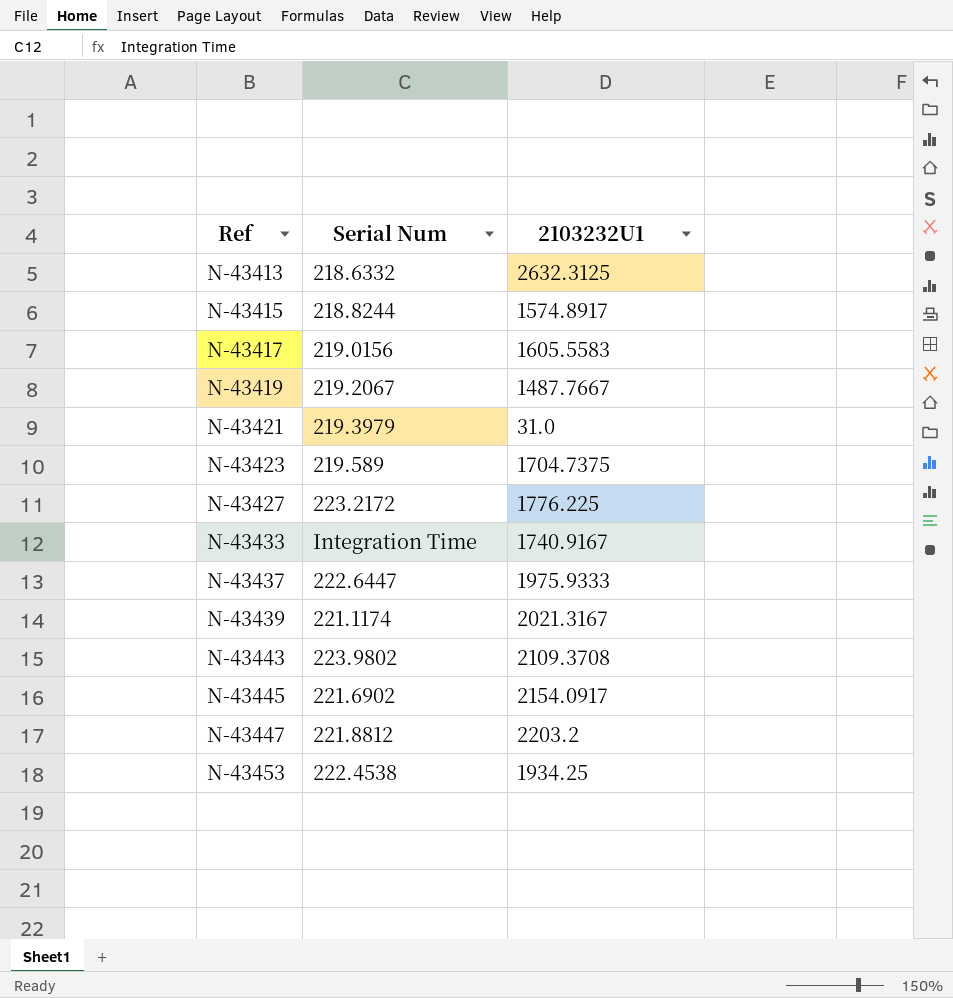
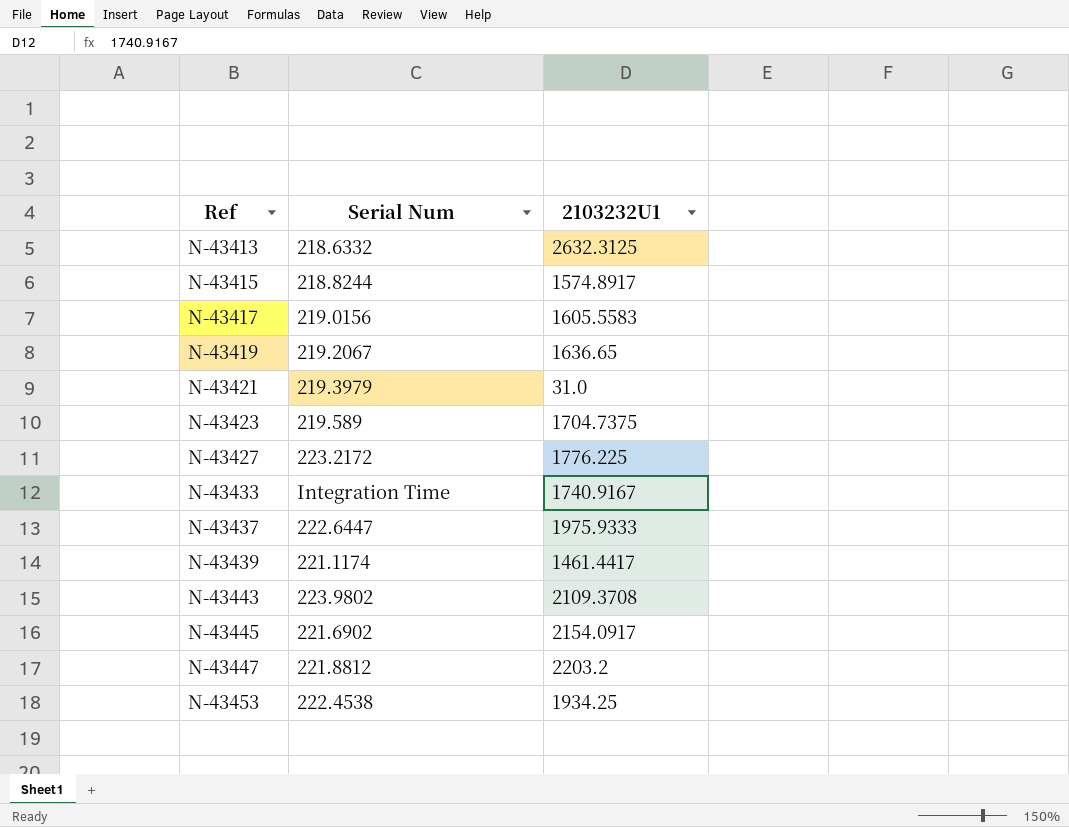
N-43419 | 2103232U1: 1487.7667 -> 1636.65
N-43439 | 2103232U1: 2021.3167 -> 1461.4417

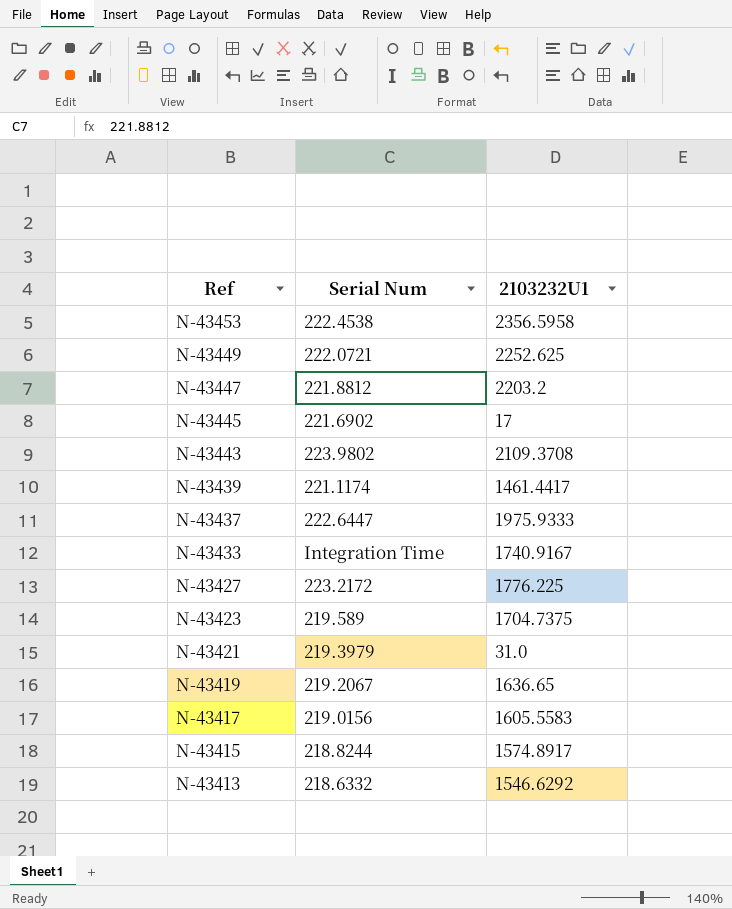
row order: Ref ascending -> Ref descending
N-43453 | 2103232U1: 1934.25 -> 2356.5958
row N-43449: none -> 222.0721 | 2252.625
N-43445 | 2103232U1: 2154.0917 -> 17
N-43413 | 2103232U1: 2632.3125 -> 1546.6292

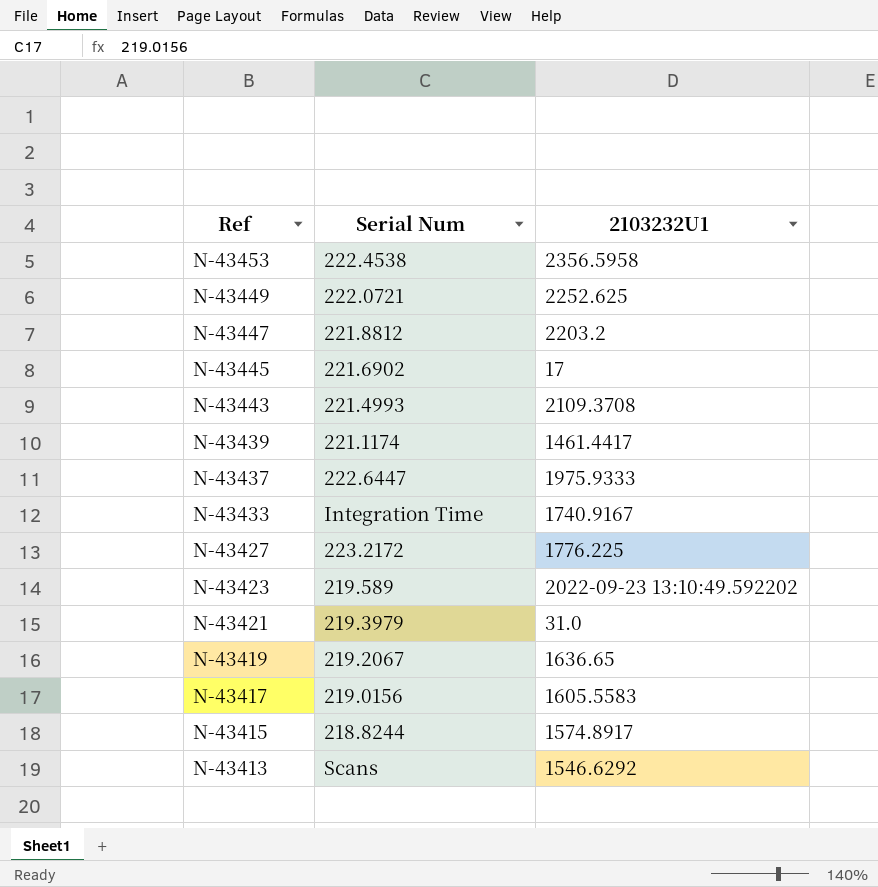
N-43443 | Serial Num: 223.9802 -> 221.4993
N-43423 | 2103232U1: 1704.7375 -> 2022-09-23 13:10:49.592202
N-43413 | Serial Num: 218.6332 -> Scans

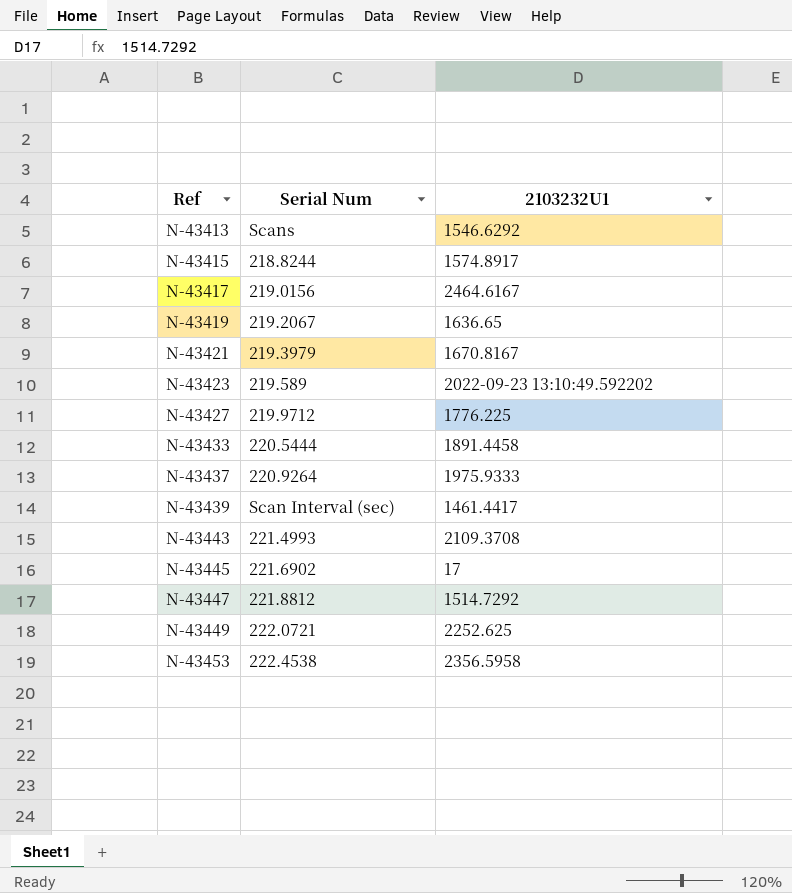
row order: Ref descending -> Ref ascending
N-43417 | 2103232U1: 1605.5583 -> 2464.6167
N-43421 | 2103232U1: 31.0 -> 1670.8167
N-43427 | Serial Num: 223.2172 -> 219.9712
N-43433 | Serial Num: Integration Time -> 220.5444
N-43433 | 2103232U1: 1740.9167 -> 1891.4458
N-43437 | Serial Num: 222.6447 -> 220.9264
N-43439 | Serial Num: 221.1174 -> Scan Interval (sec)
N-43447 | 2103232U1: 2203.2 -> 1514.7292

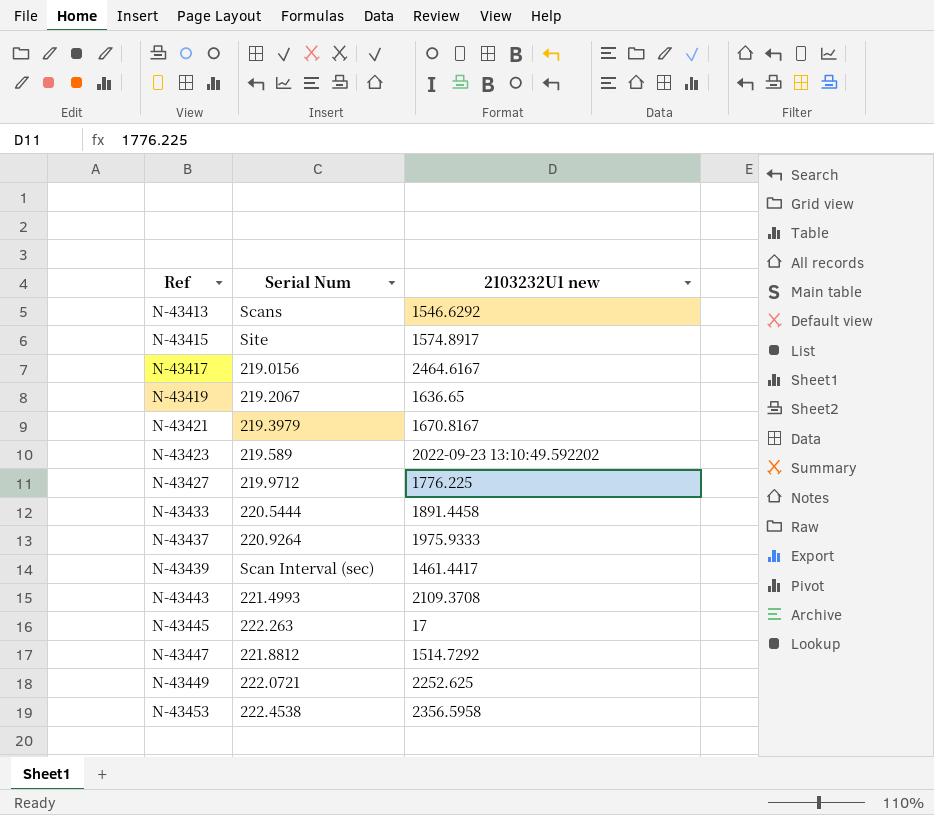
column name: 2103232U1 -> 2103232U1 new
N-43415 | Serial Num: 218.8244 -> Site
N-43445 | Serial Num: 221.6902 -> 222.263

